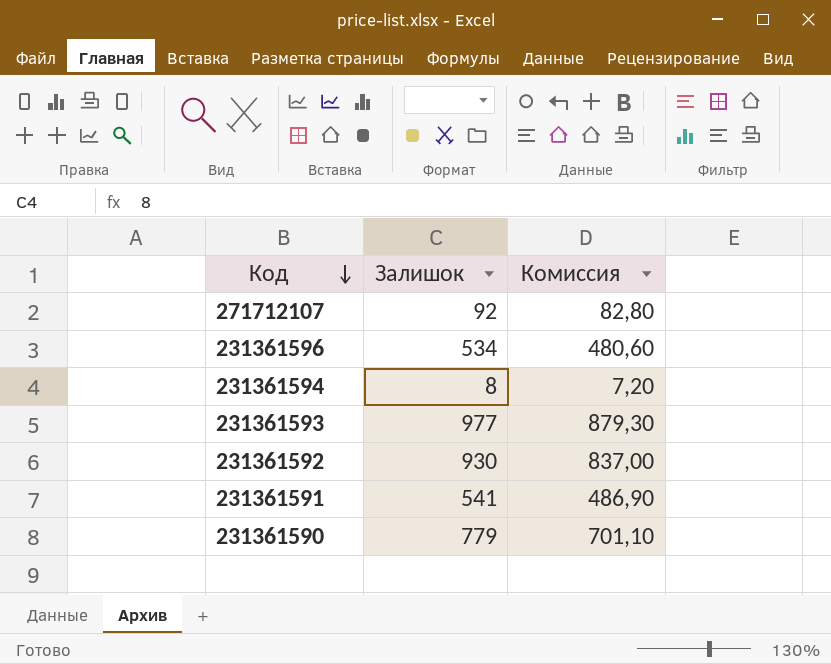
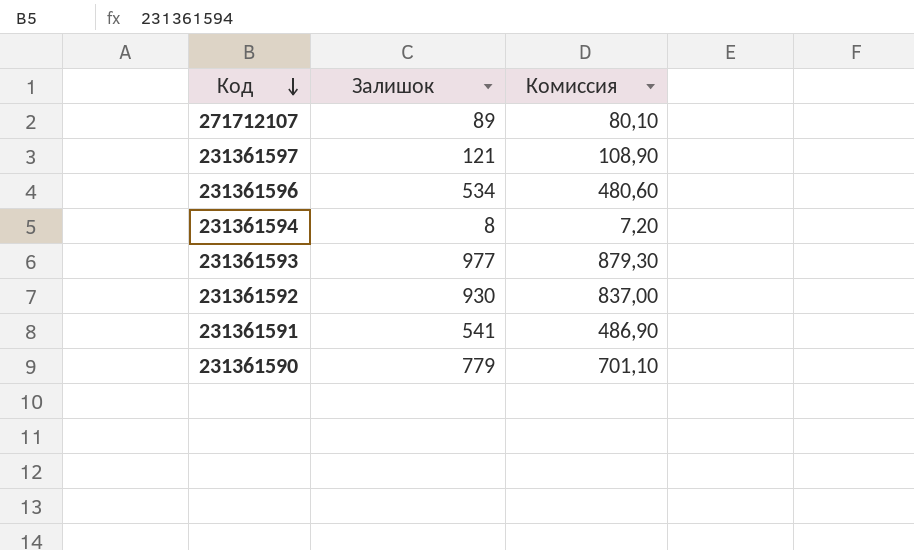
271712107 | Залишок: 92 -> 89
271712107 | Комиссия: 82,80 -> 80,10
row 231361597: none -> 121 | 108,90

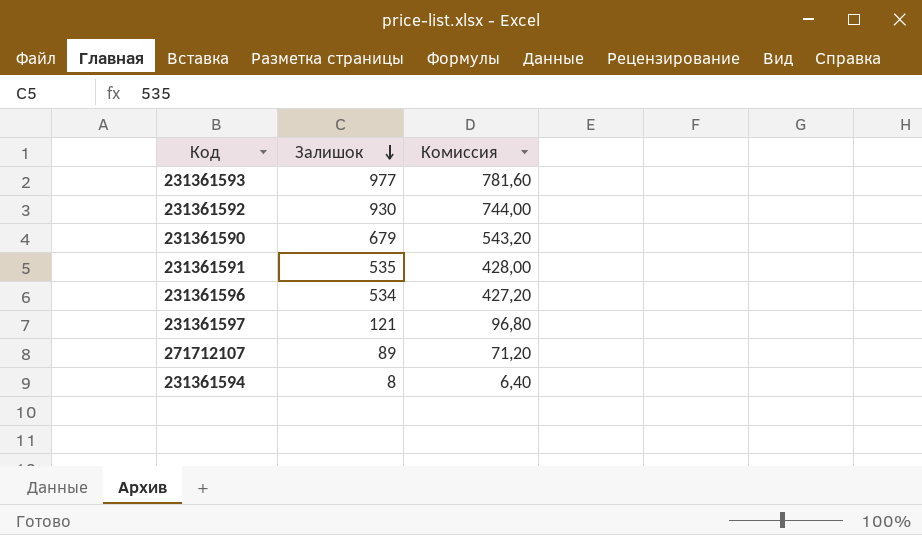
row order: Код descending -> Залишок descending
column Комиссия | formula: [Залишок] * 0,9 -> [Залишок] * 0,8
231361590 | Залишок: 779 -> 679
231361591 | Залишок: 541 -> 535

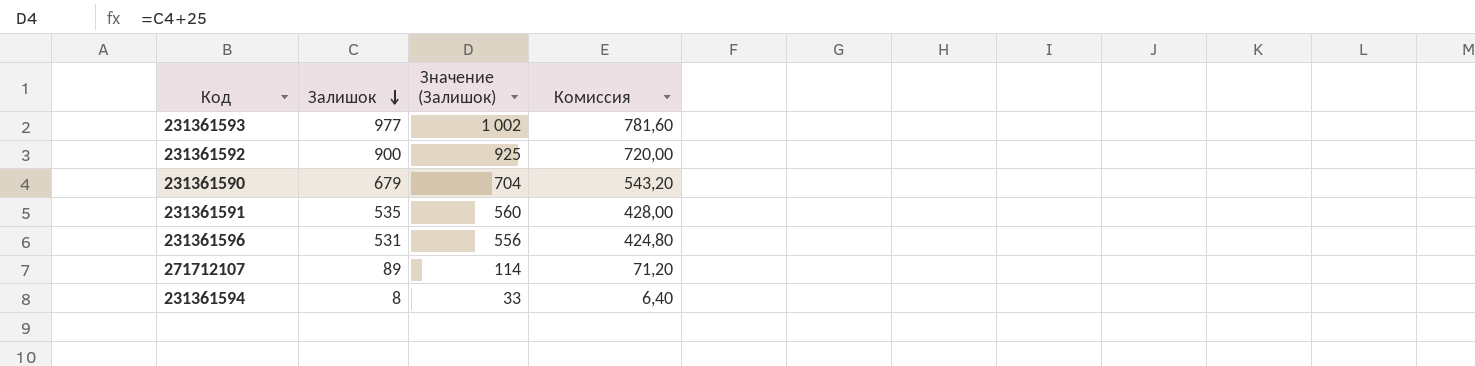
column Значение (Залишок) | formula: none -> [Залишок] + 25
row 231361597: 121 | 96,80 -> none
231361592 | Залишок: 930 -> 900
231361592 | Комиссия: 744,00 -> 720,00
231361596 | Залишок: 534 -> 531
231361596 | Комиссия: 427,20 -> 424,80

